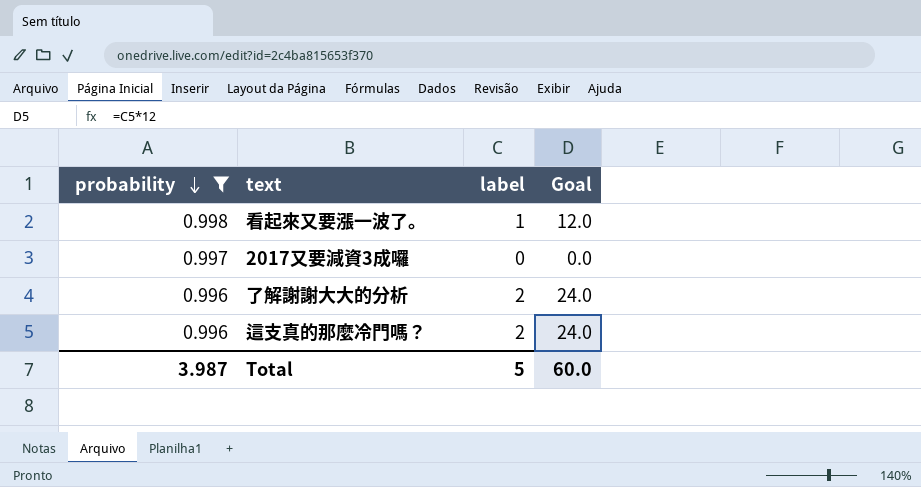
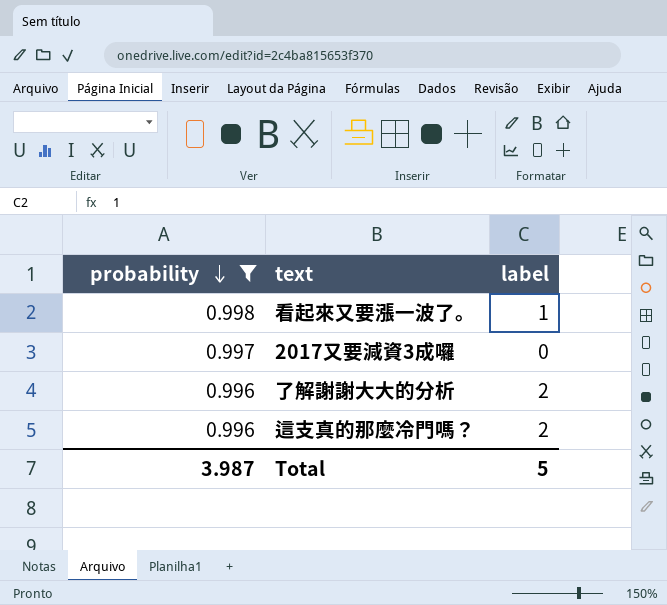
column Goal | formula: [label] * 12 -> none

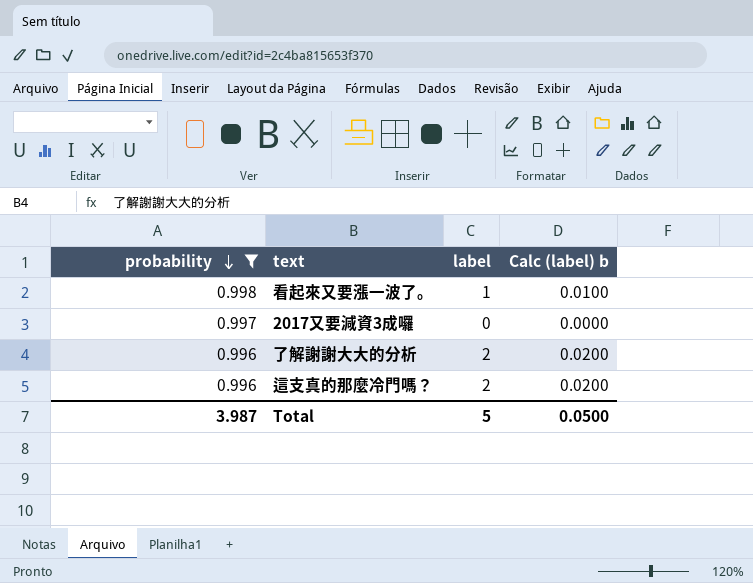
column Calc (label) b | formula: none -> [label] * 0.01

